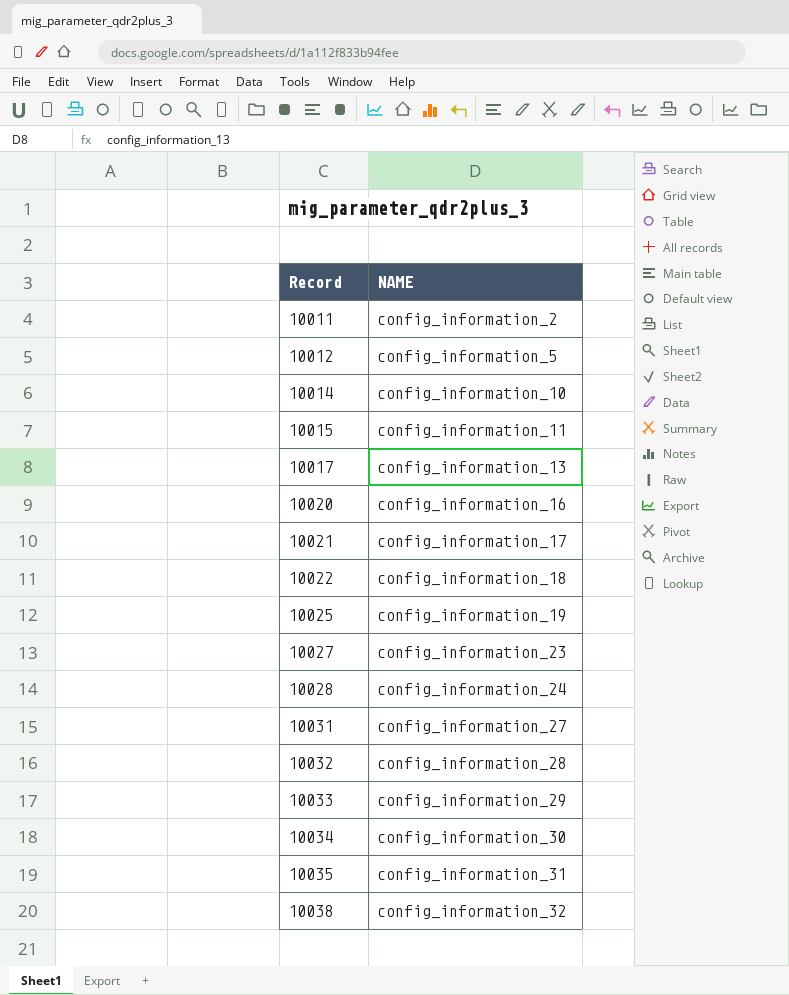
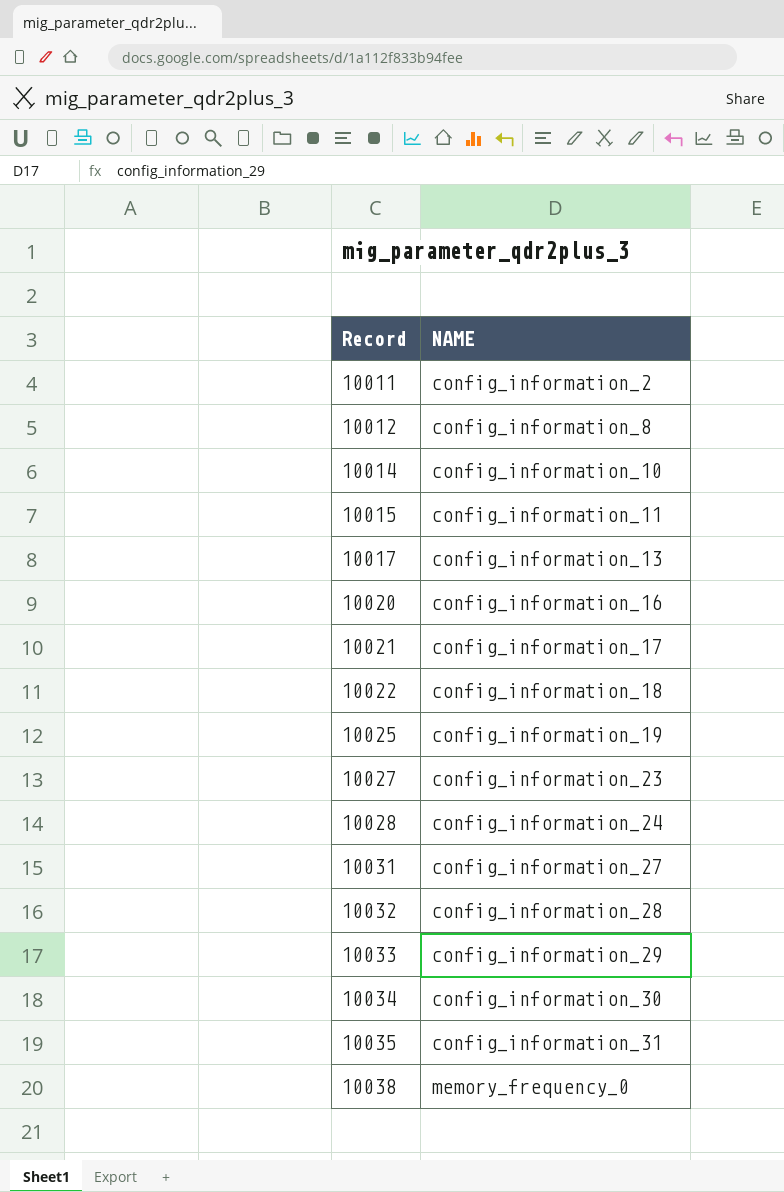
10012 | NAME: config_information_5 -> config_information_8
10038 | NAME: config_information_32 -> memory_frequency_0

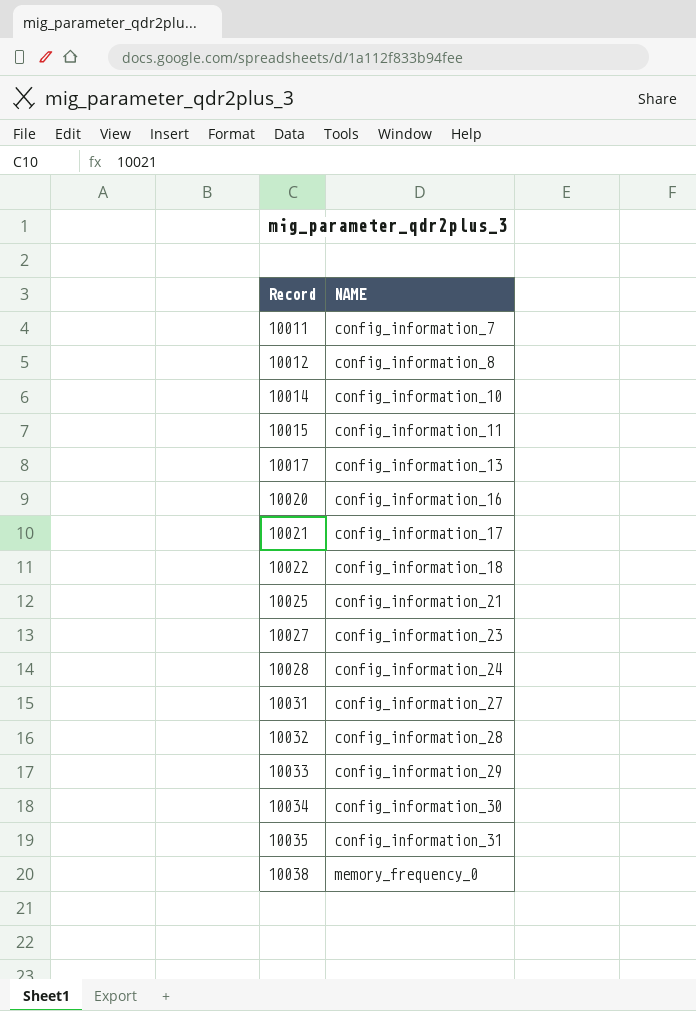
10011 | NAME: config_information_2 -> config_information_7
10025 | NAME: config_information_19 -> config_information_21

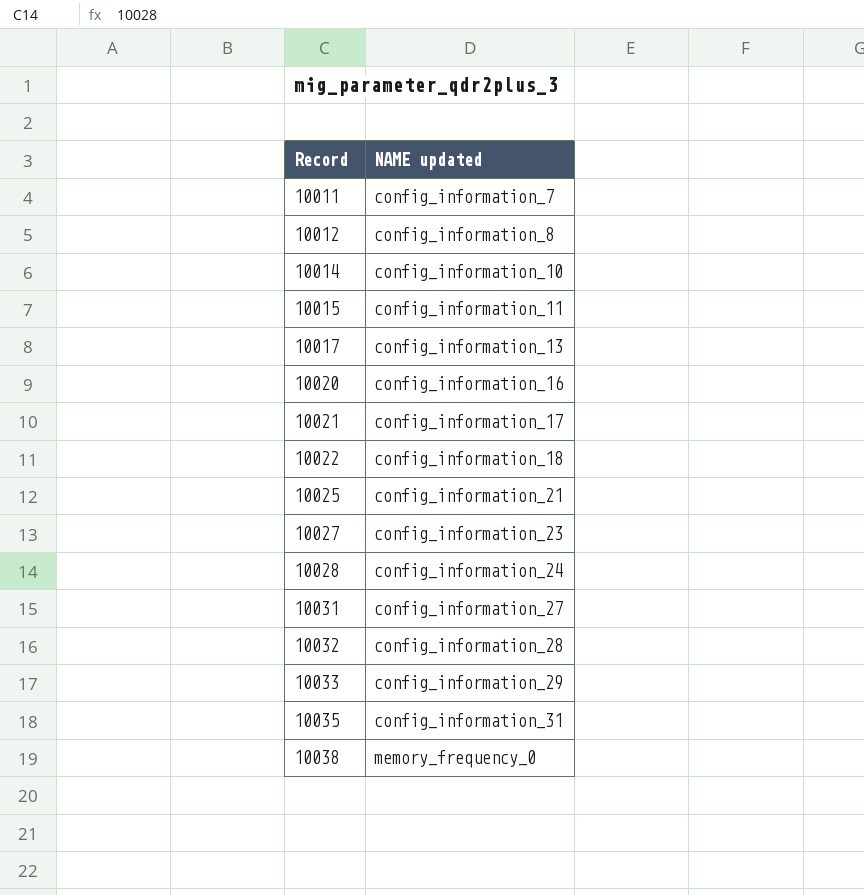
column name: NAME -> NAME updated
row 10034: config_information_30 -> none

